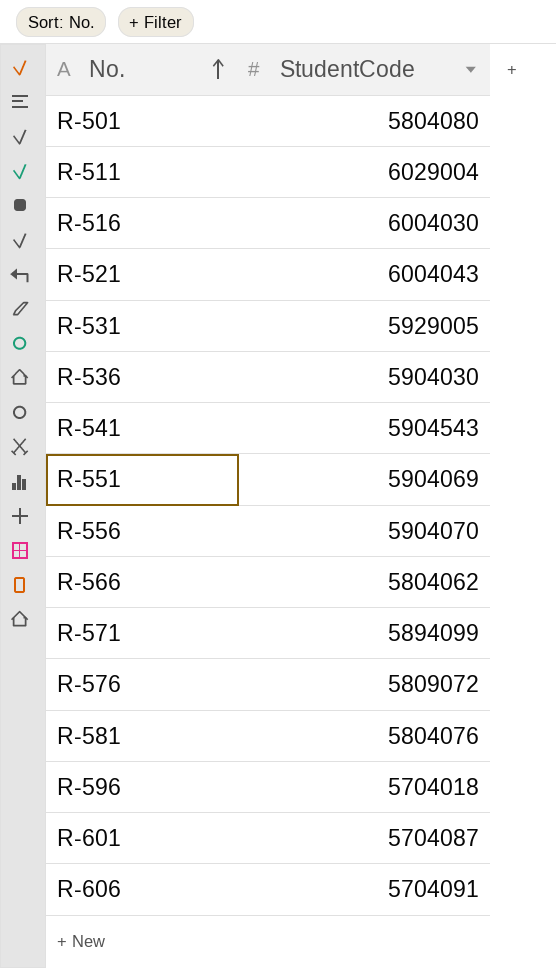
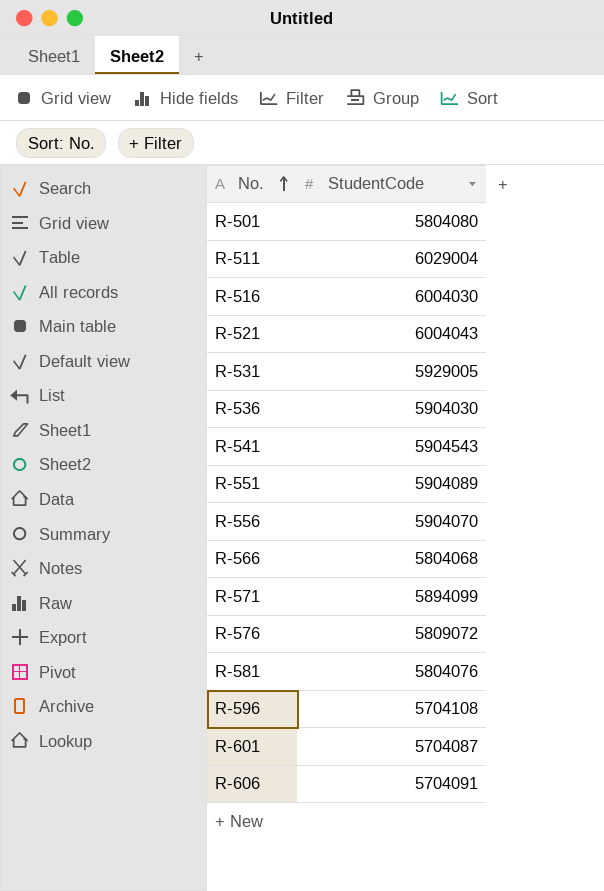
R-551 | StudentCode: 5904069 -> 5904089
R-566 | StudentCode: 5804062 -> 5804068
R-596 | StudentCode: 5704018 -> 5704108

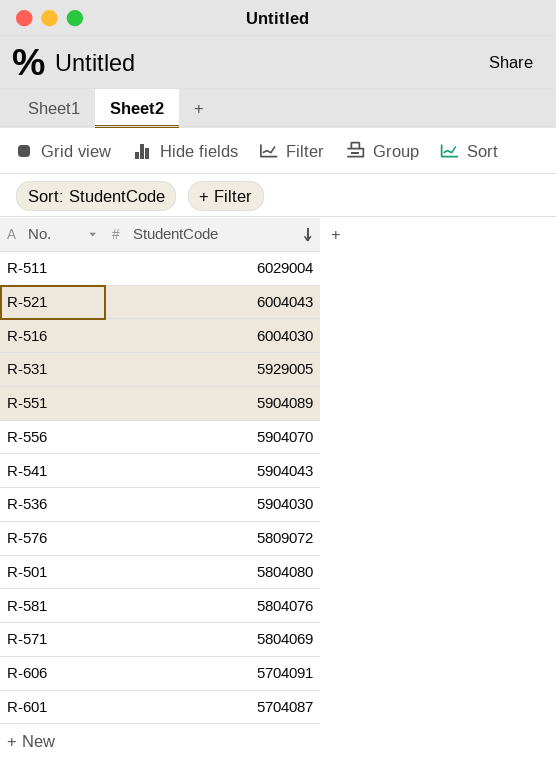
row order: No. ascending -> StudentCode descending
row R-566: 5804068 -> none
row R-596: 5704108 -> none
R-541 | StudentCode: 5904543 -> 5904043
R-571 | StudentCode: 5894099 -> 5804069

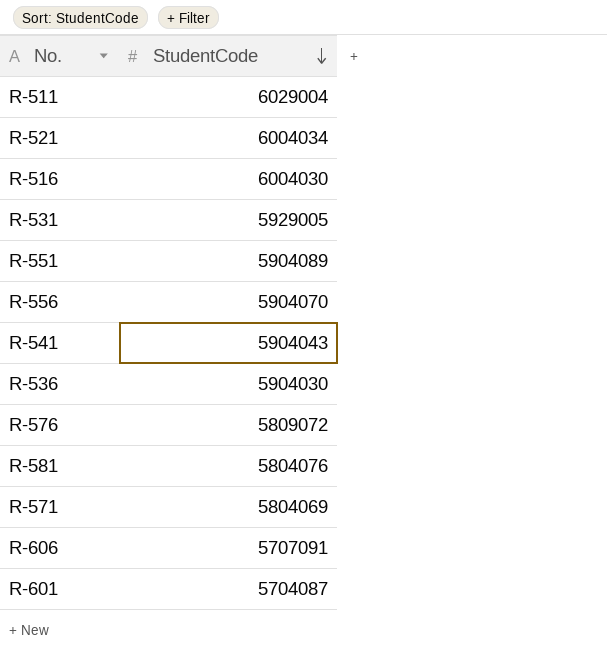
row R-501: 5804080 -> none
R-521 | StudentCode: 6004043 -> 6004034
R-606 | StudentCode: 5704091 -> 5707091

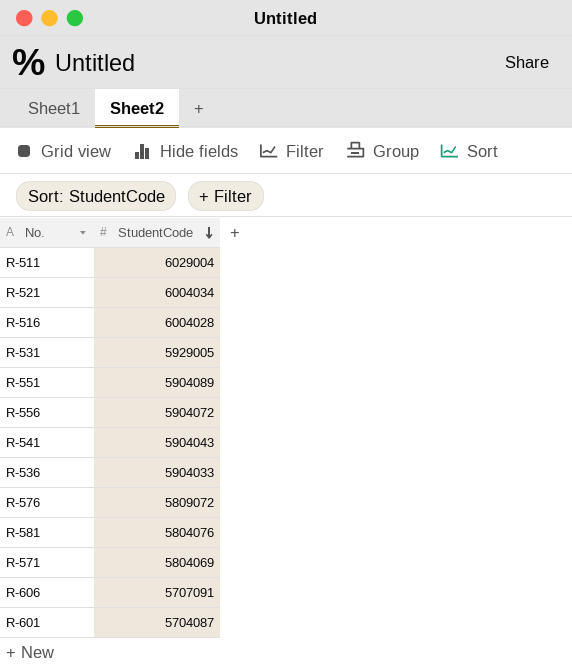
R-516 | StudentCode: 6004030 -> 6004028
R-556 | StudentCode: 5904070 -> 5904072
R-536 | StudentCode: 5904030 -> 5904033

